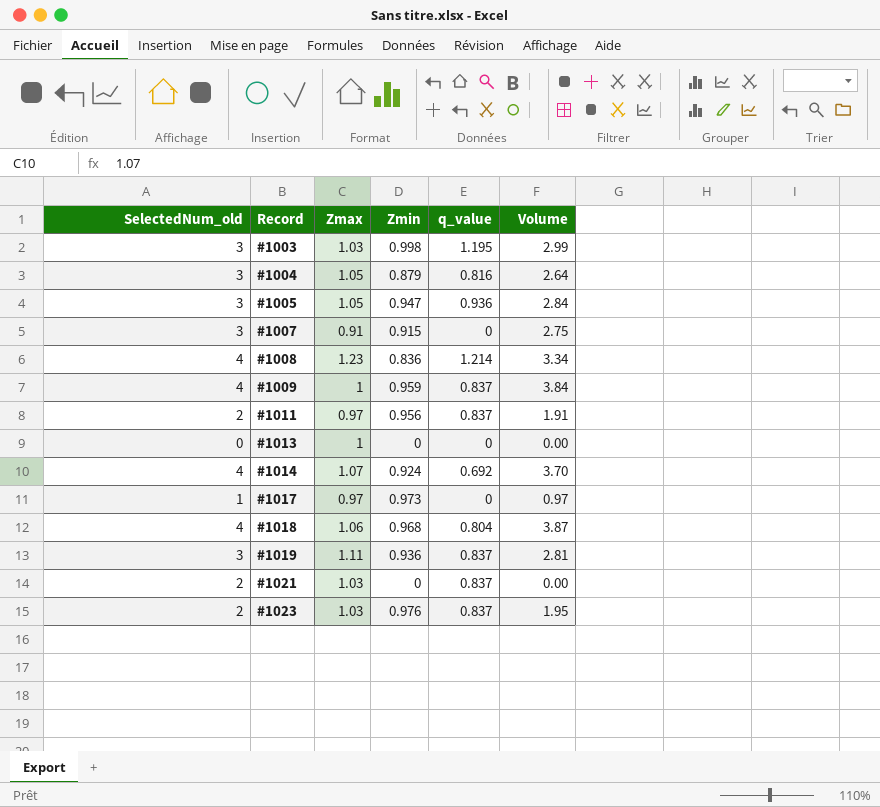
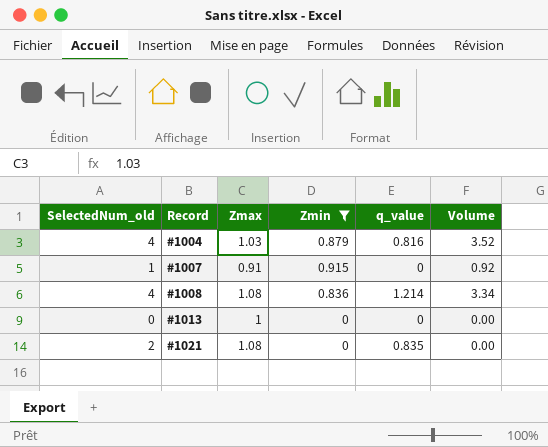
filter: none -> Zmin <= 0.915
#1004 | SelectedNum_old: 3 -> 4
#1004 | Zmax: 1.05 -> 1.03
#1004 | Volume: 2.64 -> 3.52
#1007 | SelectedNum_old: 3 -> 1
#1007 | Volume: 2.75 -> 0.92
#1008 | Zmax: 1.23 -> 1.08
#1021 | Zmax: 1.03 -> 1.08
#1021 | q_value: 0.837 -> 0.835

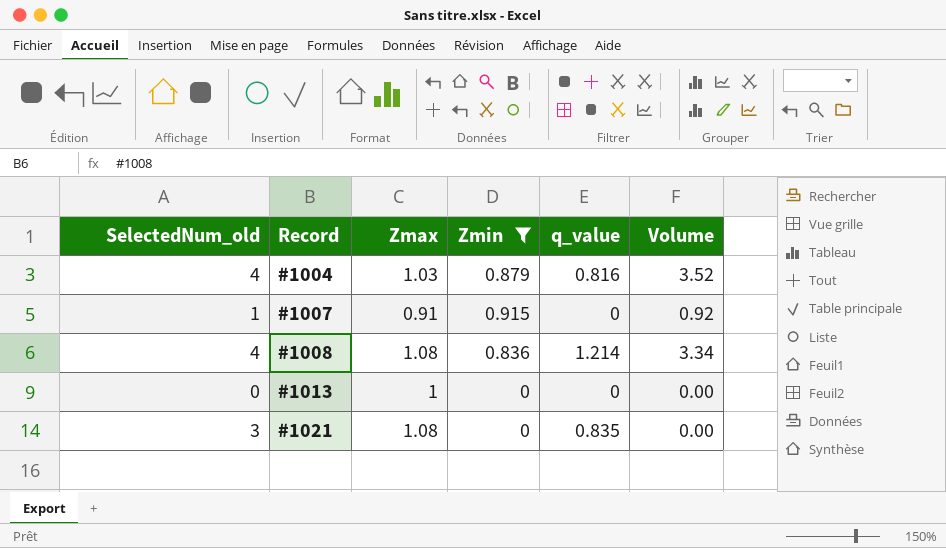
#1021 | SelectedNum_old: 2 -> 3

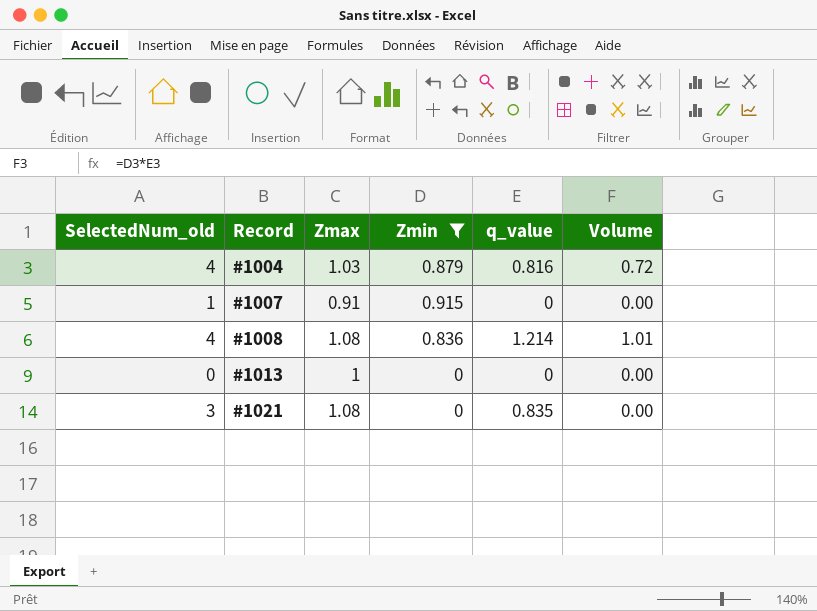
column Volume | formula: [SelectedNum_old] * [Zmin] -> [Zmin] * [q_value]

